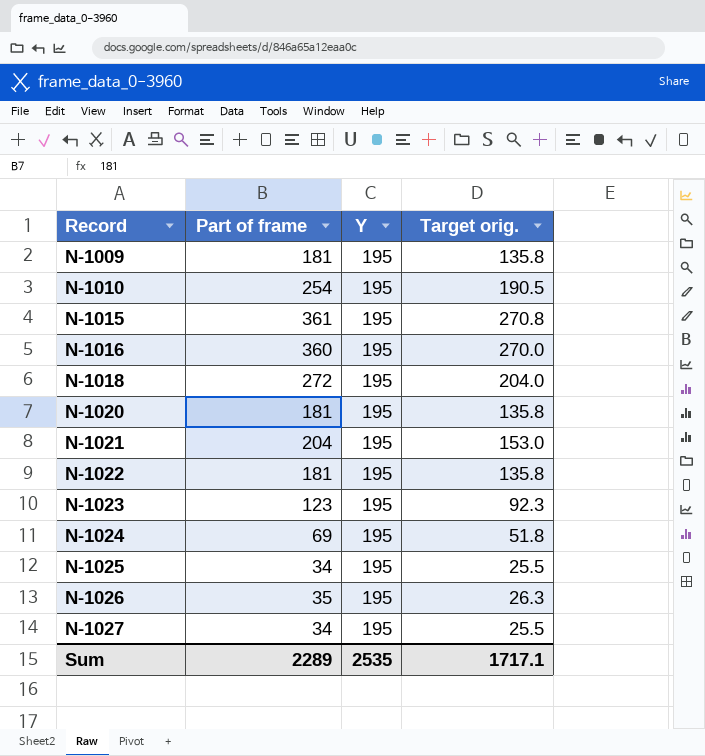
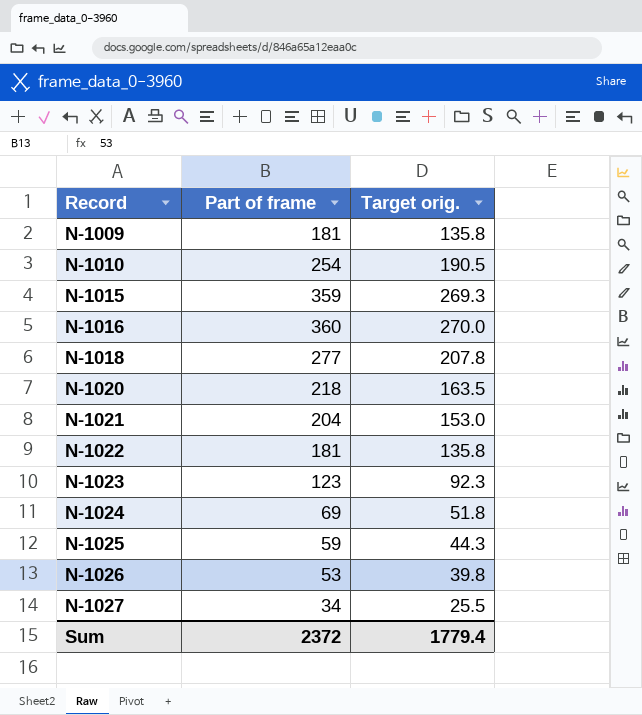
column Y | position: 3 -> none
N-1015 | Part of frame: 361 -> 359
N-1015 | Target orig.: 270.8 -> 269.3
N-1018 | Part of frame: 272 -> 277
N-1018 | Target orig.: 204.0 -> 207.8
N-1020 | Part of frame: 181 -> 218
N-1020 | Target orig.: 135.8 -> 163.5
N-1025 | Part of frame: 34 -> 59
N-1025 | Target orig.: 25.5 -> 44.3
N-1026 | Part of frame: 35 -> 53
N-1026 | Target orig.: 26.3 -> 39.8
Sum | Part of frame: 2289 -> 2372
Sum | Target orig.: 1717.1 -> 1779.4

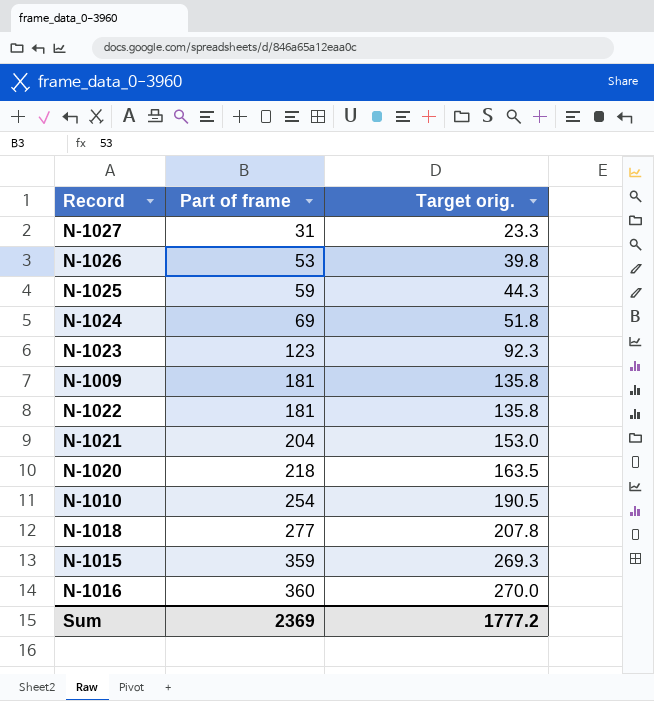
row order: Record ascending -> Part of frame ascending
N-1027 | Part of frame: 34 -> 31
N-1027 | Target orig.: 25.5 -> 23.3
Sum | Part of frame: 2372 -> 2369
Sum | Target orig.: 1779.4 -> 1777.2

